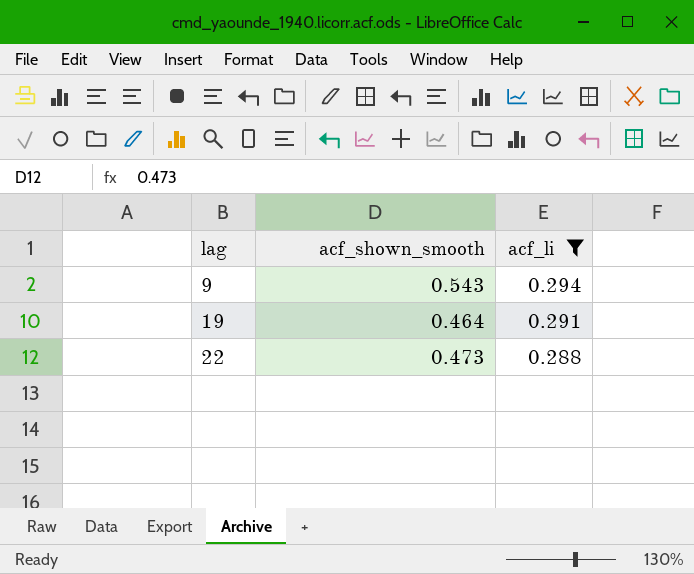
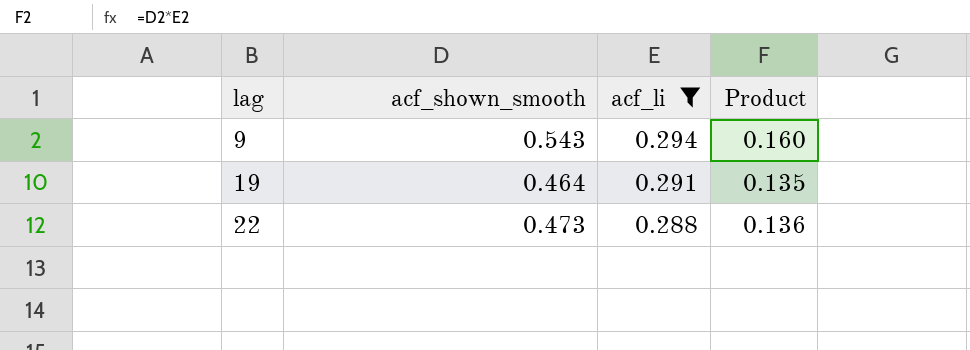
column Product | formula: none -> [acf_shown_smooth] * [acf_li]

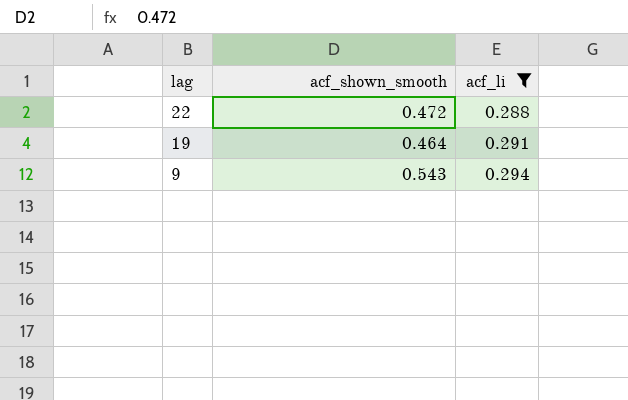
row order: lag ascending -> lag descending
column Product | formula: [acf_shown_smooth] * [acf_li] -> none
22 | acf_shown_smooth: 0.473 -> 0.472

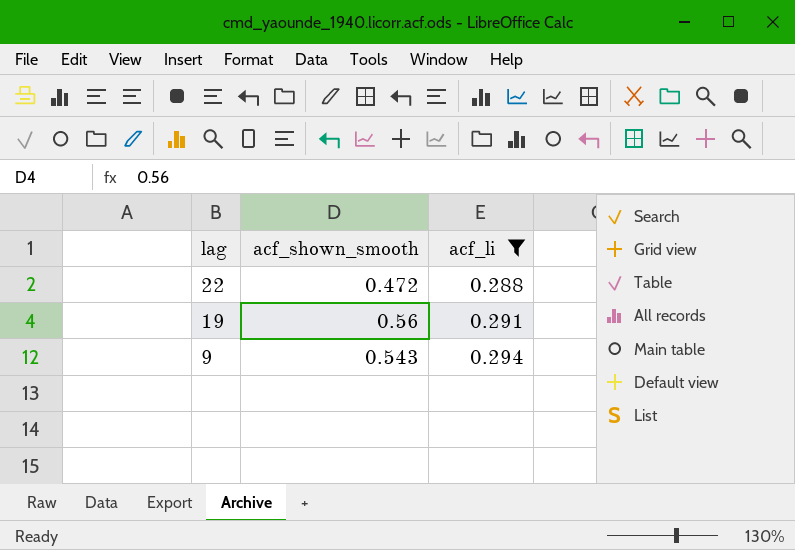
19 | acf_shown_smooth: 0.464 -> 0.56

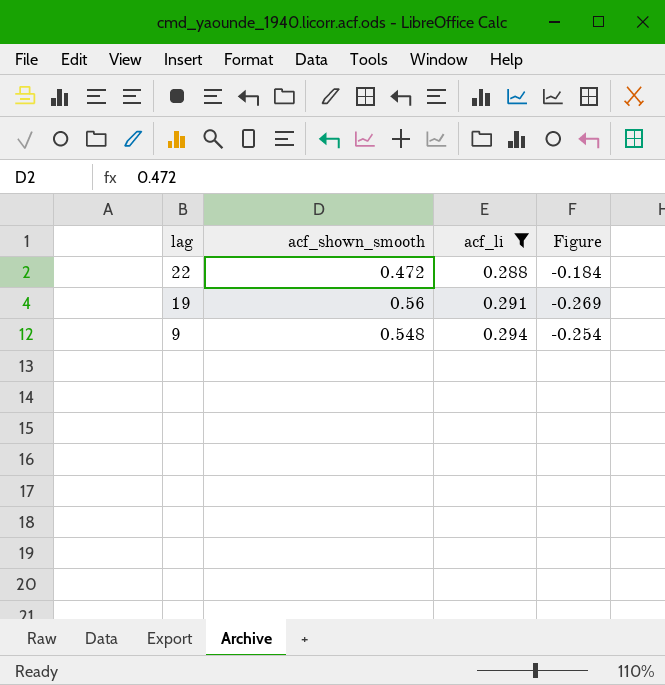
column Figure | formula: none -> [acf_li] - [acf_shown_smooth]
9 | acf_shown_smooth: 0.543 -> 0.548

